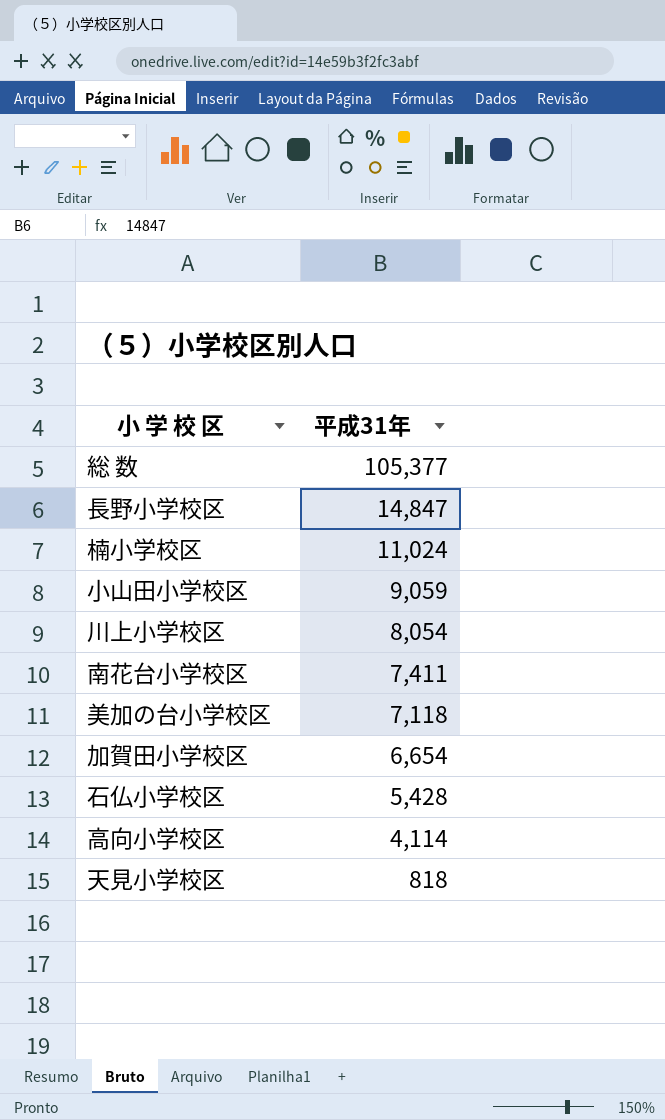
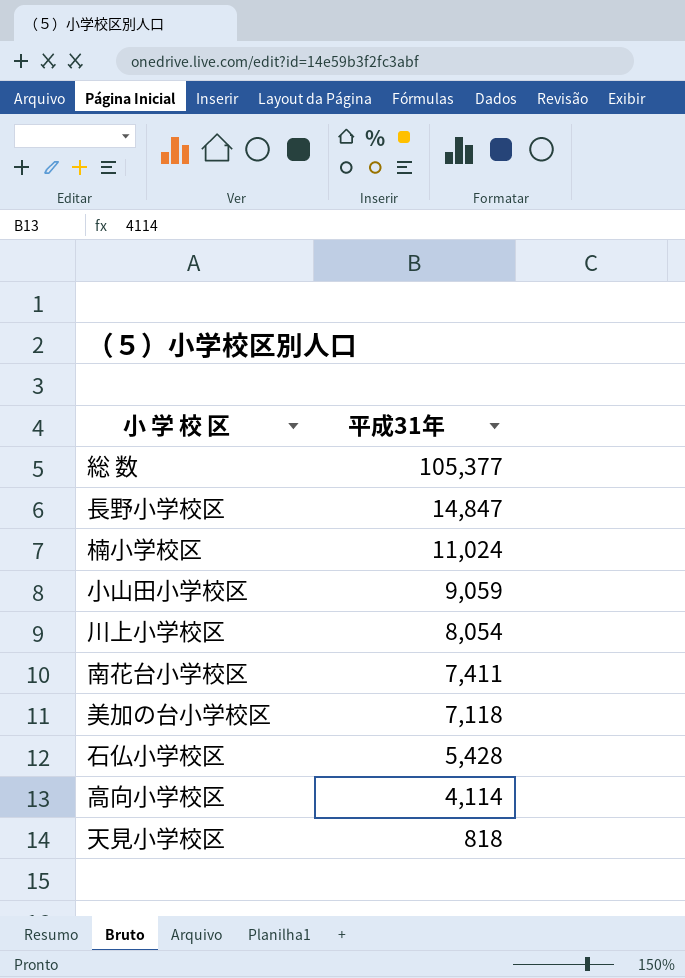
row 加賀田小学校区: 6,654 -> none

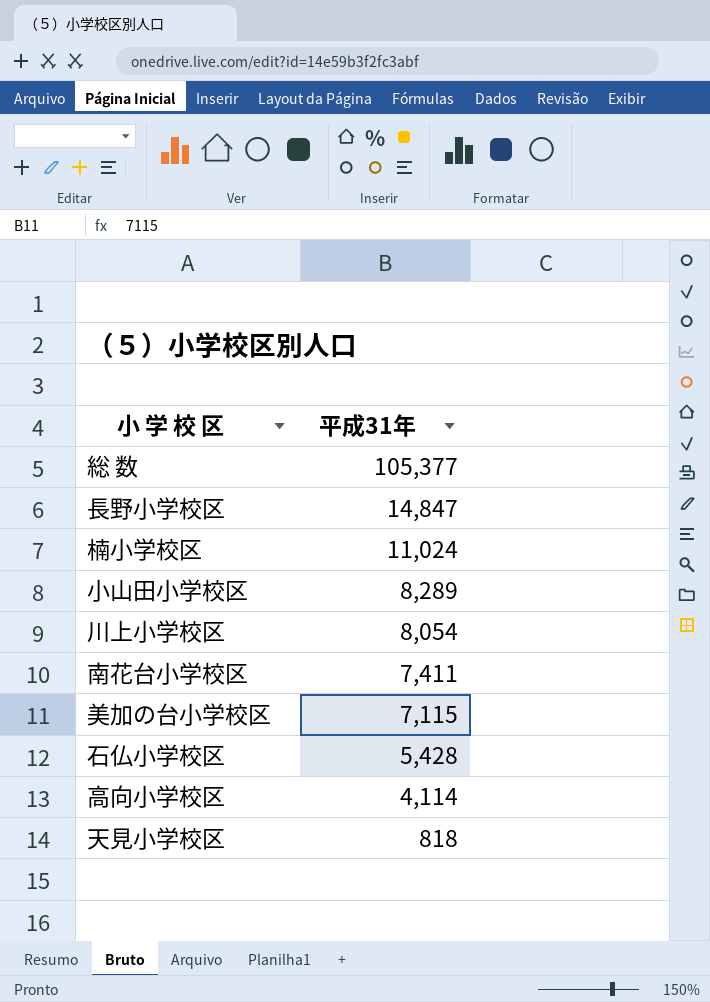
小山田小学校区 | 平成31年: 9,059 -> 8,289
美加の台小学校区 | 平成31年: 7,118 -> 7,115

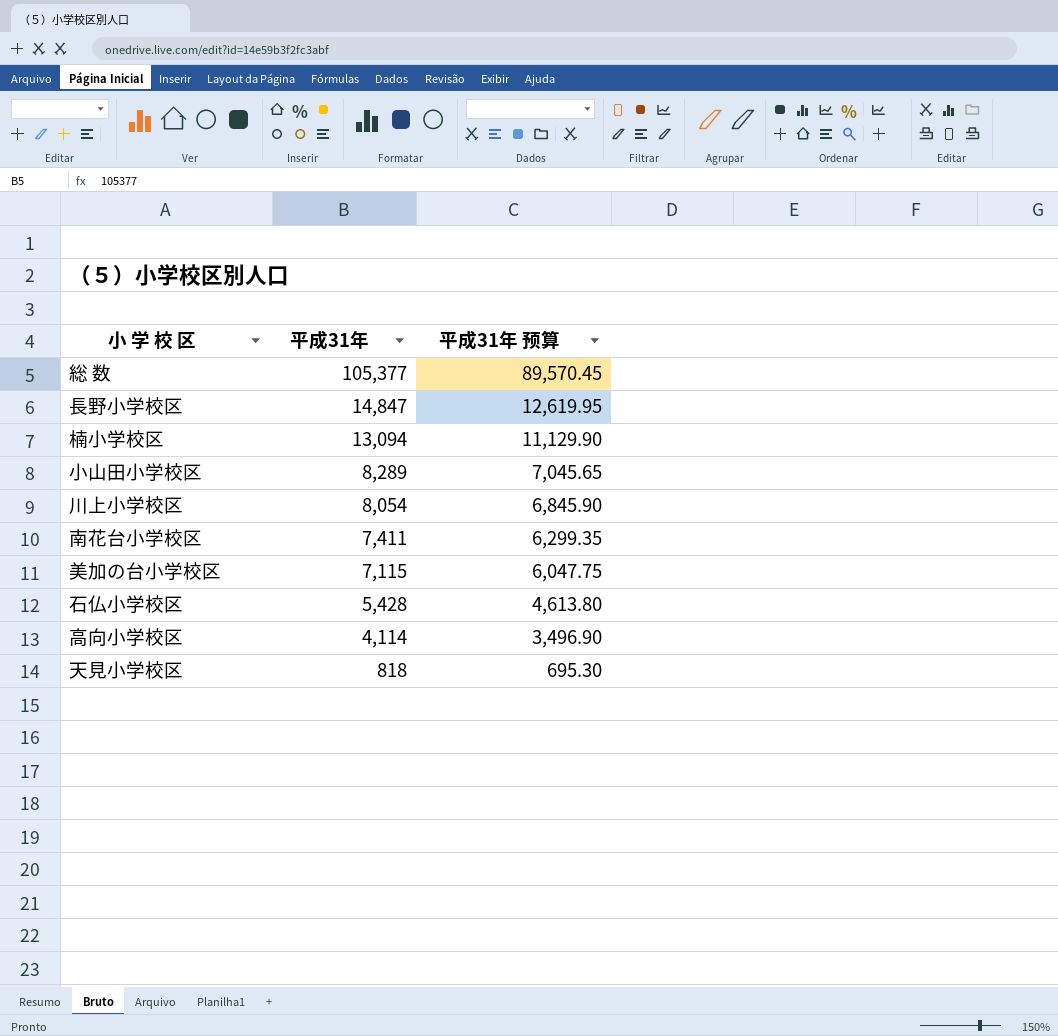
column 平成31年 预算 | formula: none -> [平成31年] * 0.85
楠小学校区 | 平成31年: 11,024 -> 13,094

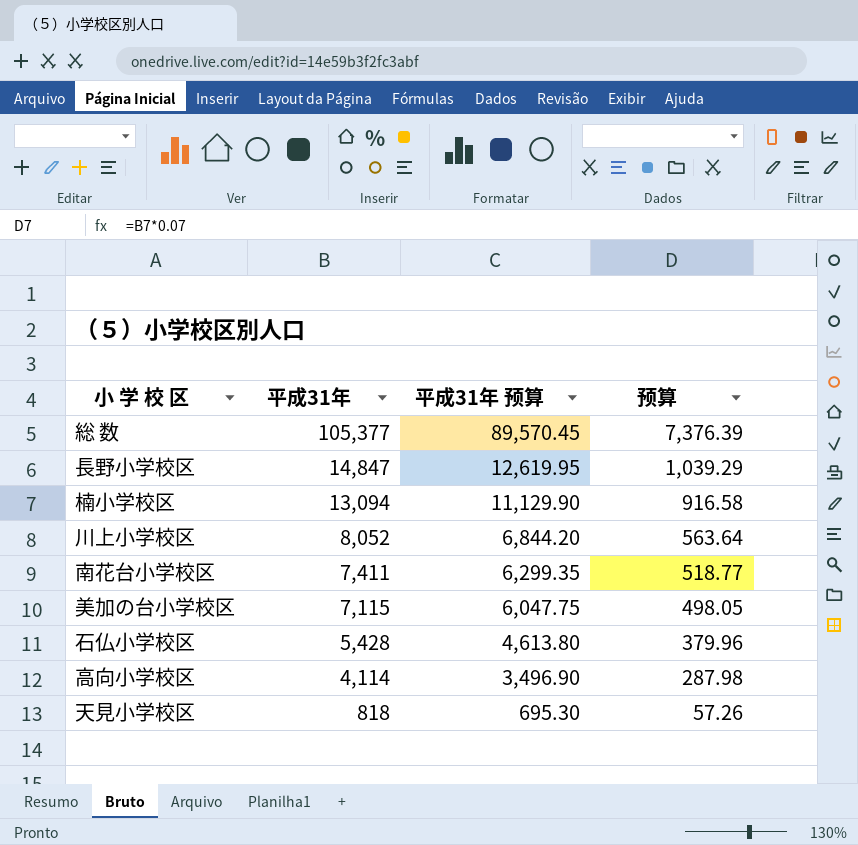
column 预算 | formula: none -> [平成31年] * 0.07
row 小山田小学校区: 8,289 | 7,045.65 -> none
川上小学校区 | 平成31年: 8,054 -> 8,052
川上小学校区 | 平成31年 预算: 6,845.90 -> 6,844.20

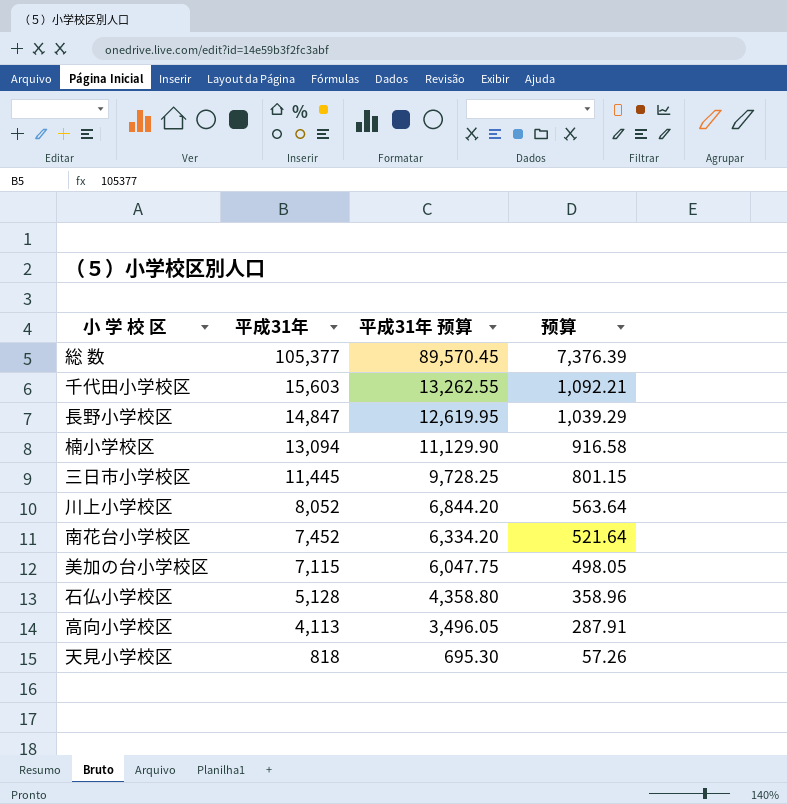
row 千代田小学校区: none -> 15,603 | 13,262.55 | 1,092.21
row 三日市小学校区: none -> 11,445 | 9,728.25 | 801.15
南花台小学校区 | 平成31年: 7,411 -> 7,452
南花台小学校区 | 平成31年 预算: 6,299.35 -> 6,334.20
南花台小学校区 | 预算: 518.77 -> 521.64
石仏小学校区 | 平成31年: 5,428 -> 5,128
石仏小学校区 | 平成31年 预算: 4,613.80 -> 4,358.80
石仏小学校区 | 预算: 379.96 -> 358.96
高向小学校区 | 平成31年: 4,114 -> 4,113
高向小学校区 | 平成31年 预算: 3,496.90 -> 3,496.05
高向小学校区 | 预算: 287.98 -> 287.91

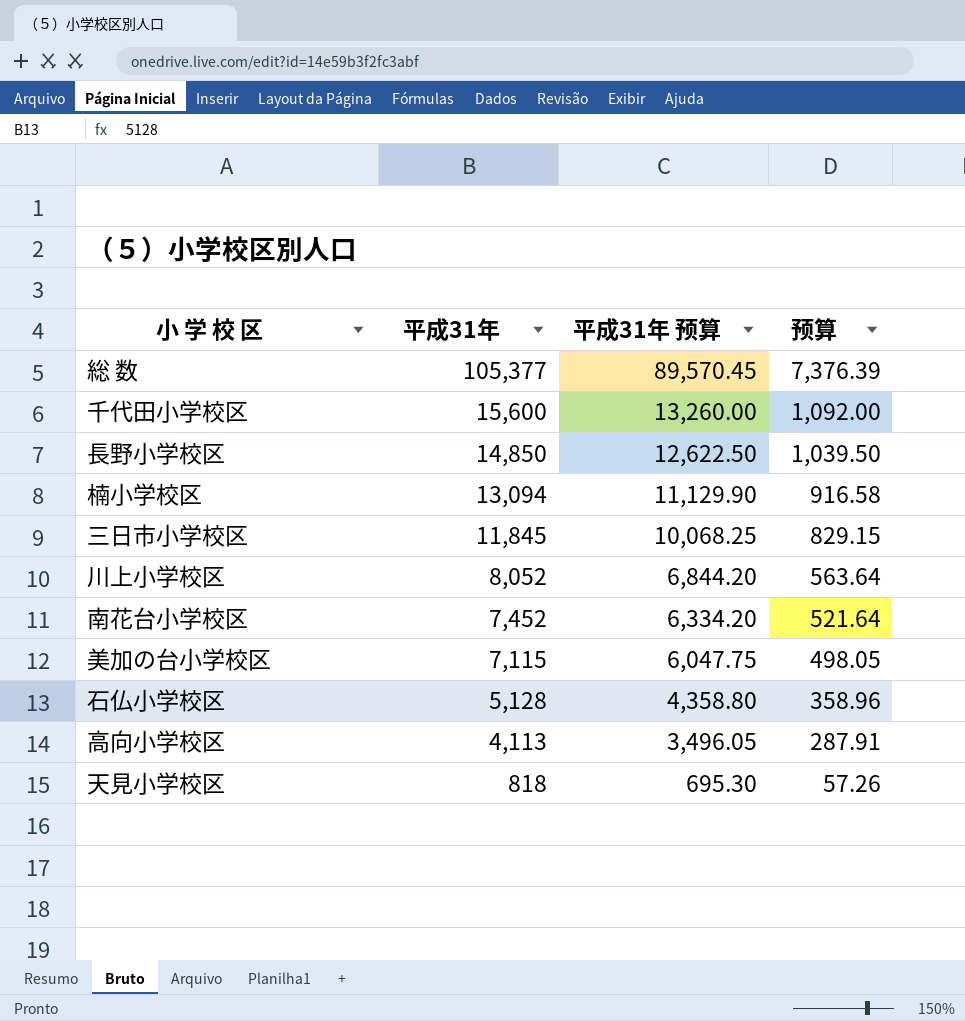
千代田小学校区 | 平成31年: 15,603 -> 15,600
千代田小学校区 | 平成31年 预算: 13,262.55 -> 13,260.00
千代田小学校区 | 预算: 1,092.21 -> 1,092.00
長野小学校区 | 平成31年: 14,847 -> 14,850
長野小学校区 | 平成31年 预算: 12,619.95 -> 12,622.50
長野小学校区 | 预算: 1,039.29 -> 1,039.50
三日市小学校区 | 平成31年: 11,445 -> 11,845
三日市小学校区 | 平成31年 预算: 9,728.25 -> 10,068.25
三日市小学校区 | 预算: 801.15 -> 829.15

